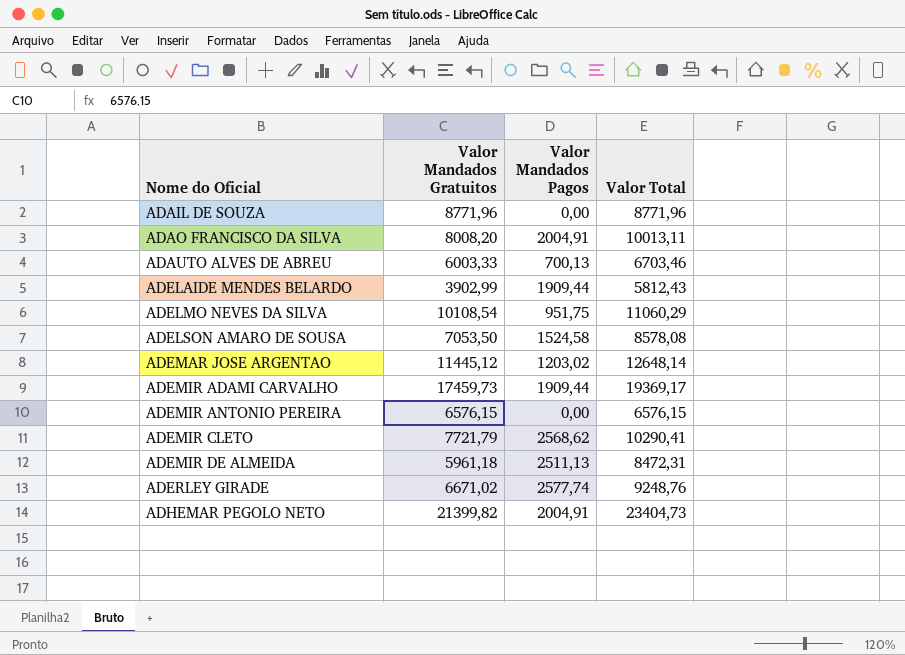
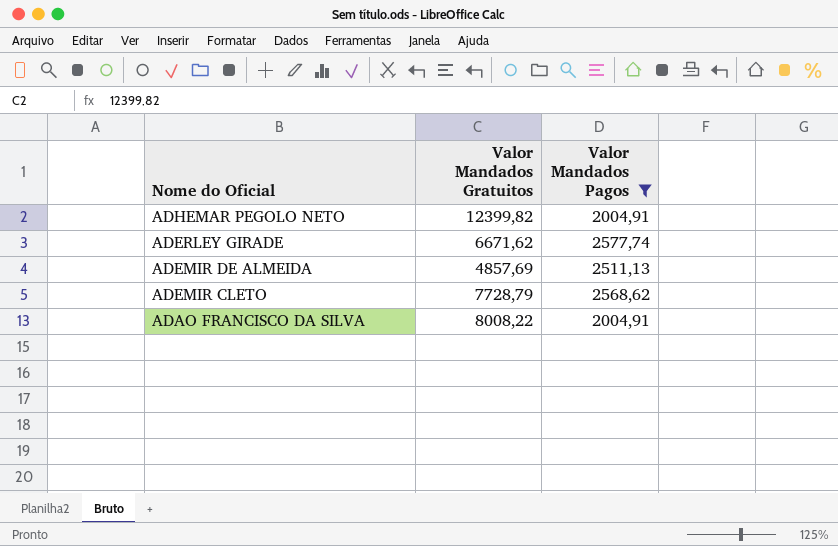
filter: none -> Valor Mandados Pagos >= 2004,91
row order: Nome do Oficial ascending -> Nome do Oficial descending
column Valor Total | formula: [Valor Mandados Gratuitos] + [Valor Mandados Pagos] -> none
ADHEMAR PEGOLO NETO | Valor Mandados Gratuitos: 21399,82 -> 12399,82
ADERLEY GIRADE | Valor Mandados Gratuitos: 6671,02 -> 6671,62
ADEMIR DE ALMEIDA | Valor Mandados Gratuitos: 5961,18 -> 4857,69
ADEMIR CLETO | Valor Mandados Gratuitos: 7721,79 -> 7728,79
ADAO FRANCISCO DA SILVA | Valor Mandados Gratuitos: 8008,20 -> 8008,22

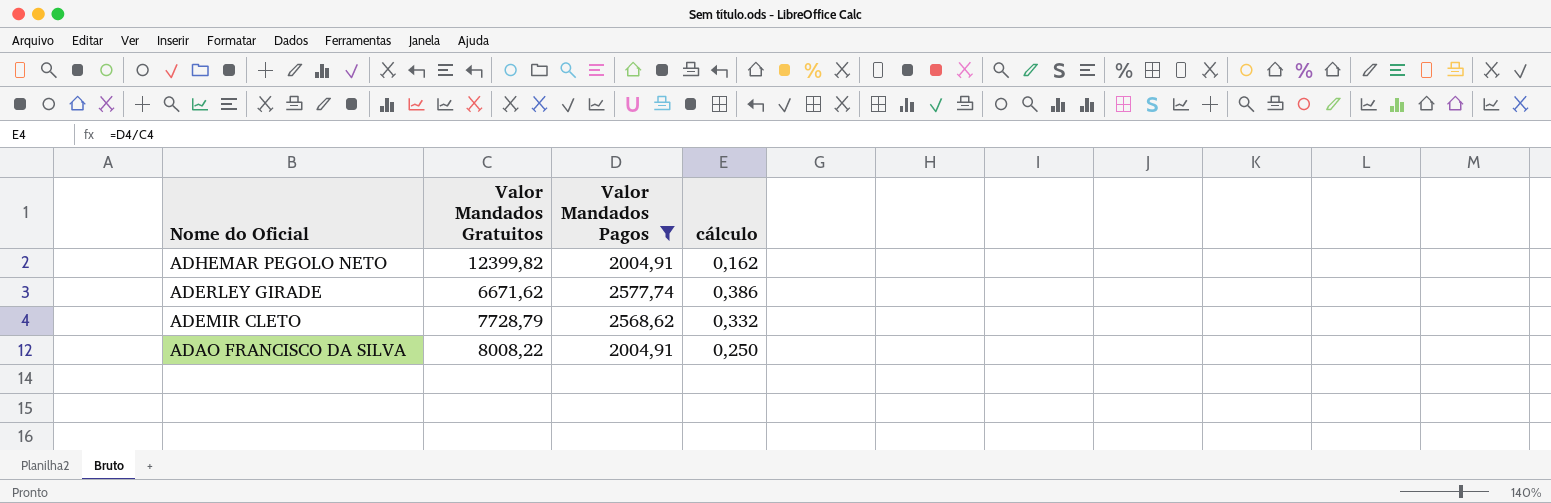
column cálculo | formula: none -> [Valor Mandados Pagos] / [Valor Mandados Gratuitos]
row ADEMIR DE ALMEIDA: 4857,69 | 2511,13 -> none

